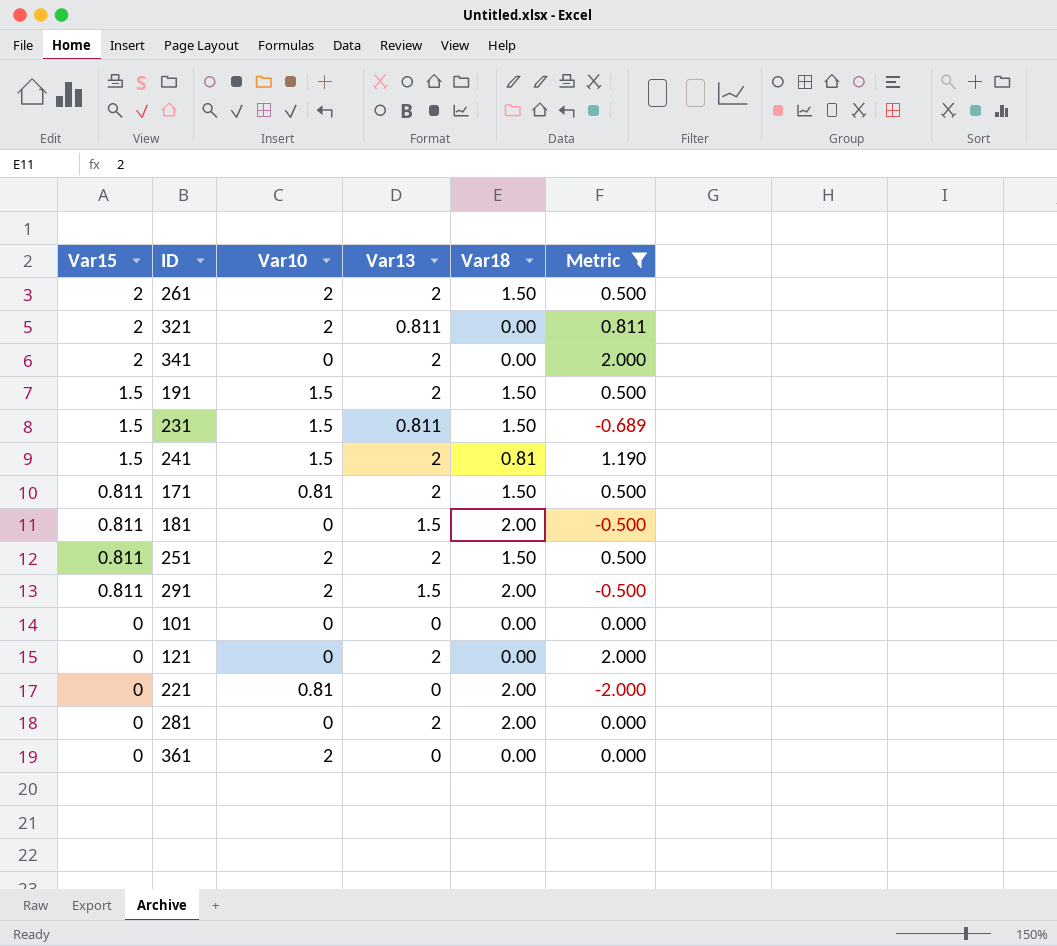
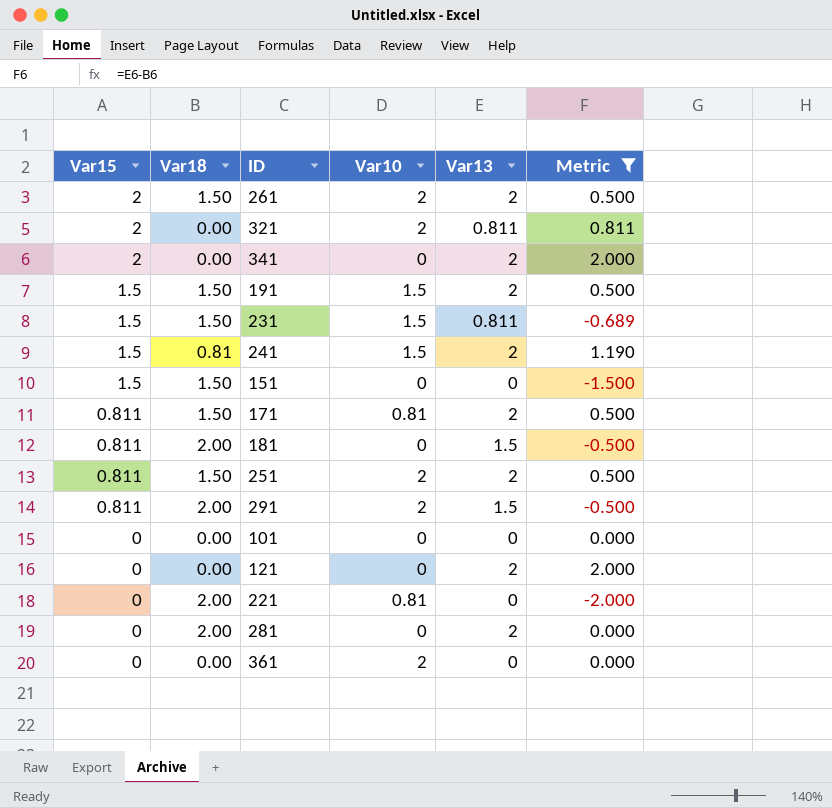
column Var18 | position: 5 -> 2
row 151: none -> 1.5 | 1.50 | 0 | 0 | -1.500

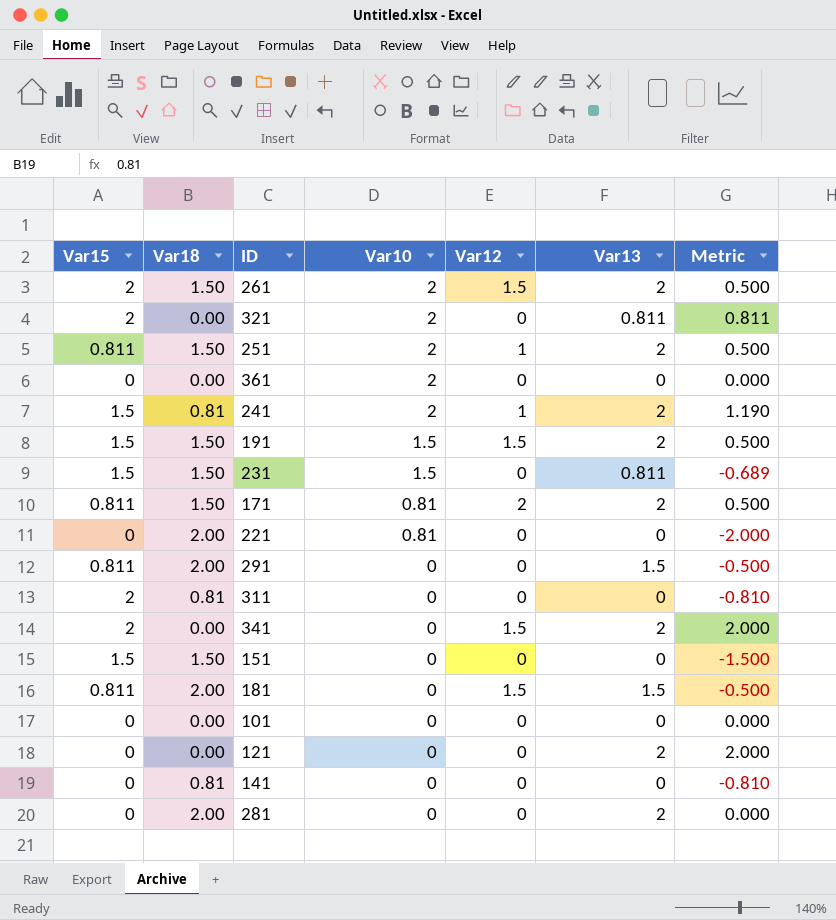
filter: Metric != -0.810 -> none
row order: Var15 descending -> Var10 descending
column Var12 | position: none -> 5
241 | Var10: 1.5 -> 2
291 | Var10: 2 -> 0

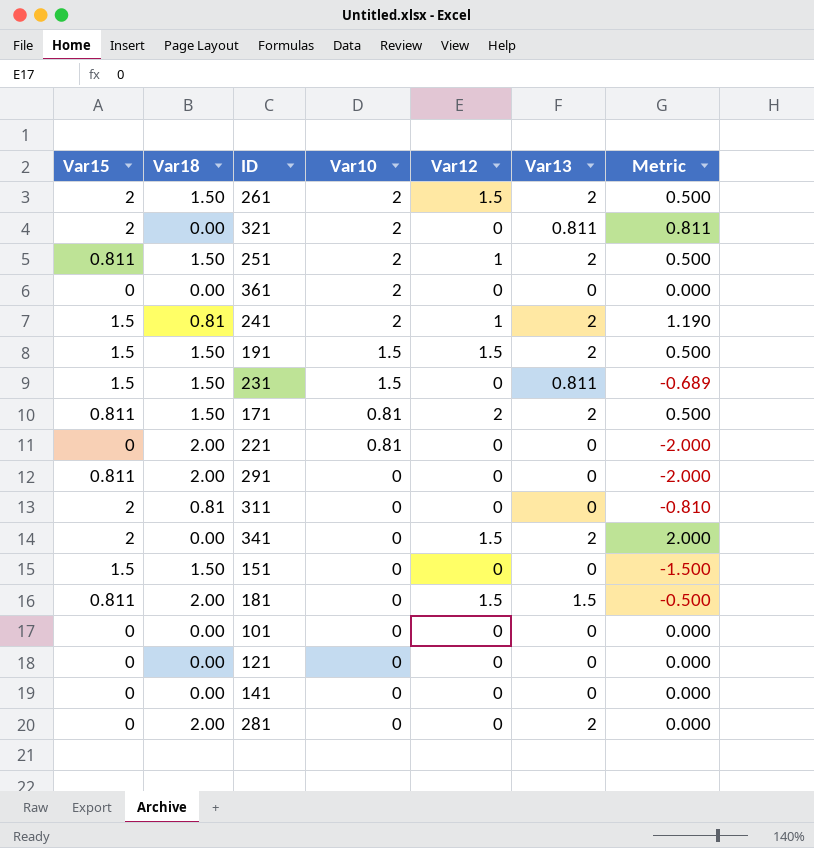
291 | Var13: 1.5 -> 0
291 | Metric: -0.500 -> -2.000
121 | Var13: 2 -> 0
121 | Metric: 2.000 -> 0.000
141 | Var18: 0.81 -> 0.00
141 | Metric: -0.810 -> 0.000

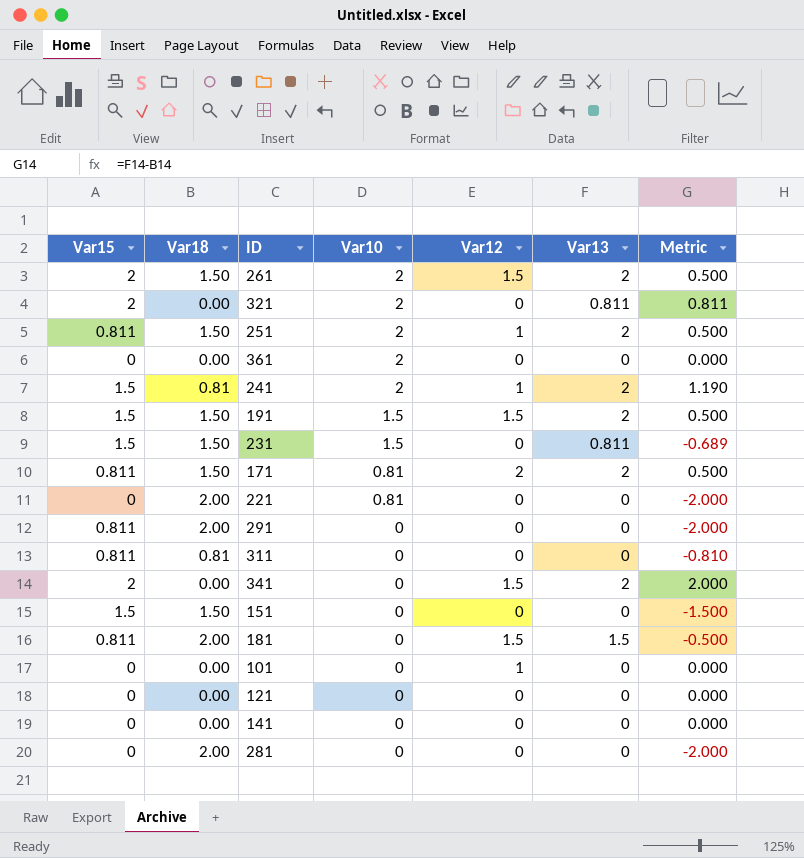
311 | Var15: 2 -> 0.811
101 | Var12: 0 -> 1
281 | Var13: 2 -> 0
281 | Metric: 0.000 -> -2.000

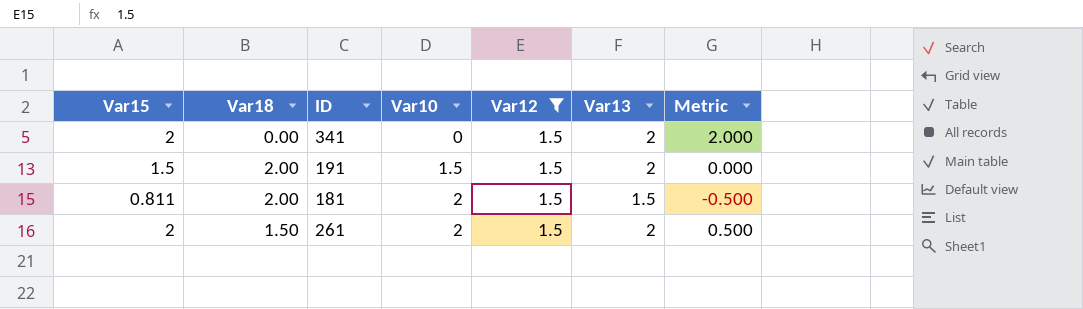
filter: none -> Var12 = 1.5
row order: Var10 descending -> Var10 ascending
191 | Var18: 1.50 -> 2.00
191 | Metric: 0.500 -> 0.000
181 | Var10: 0 -> 2

